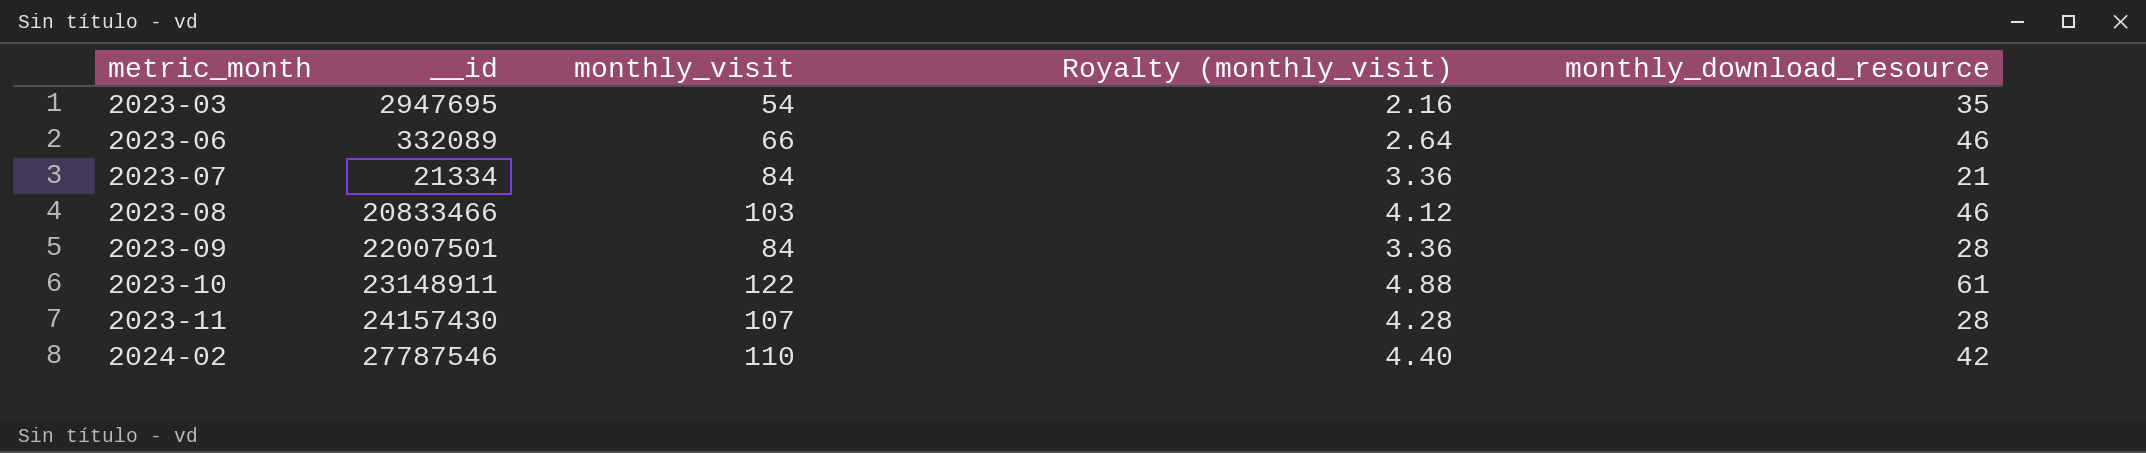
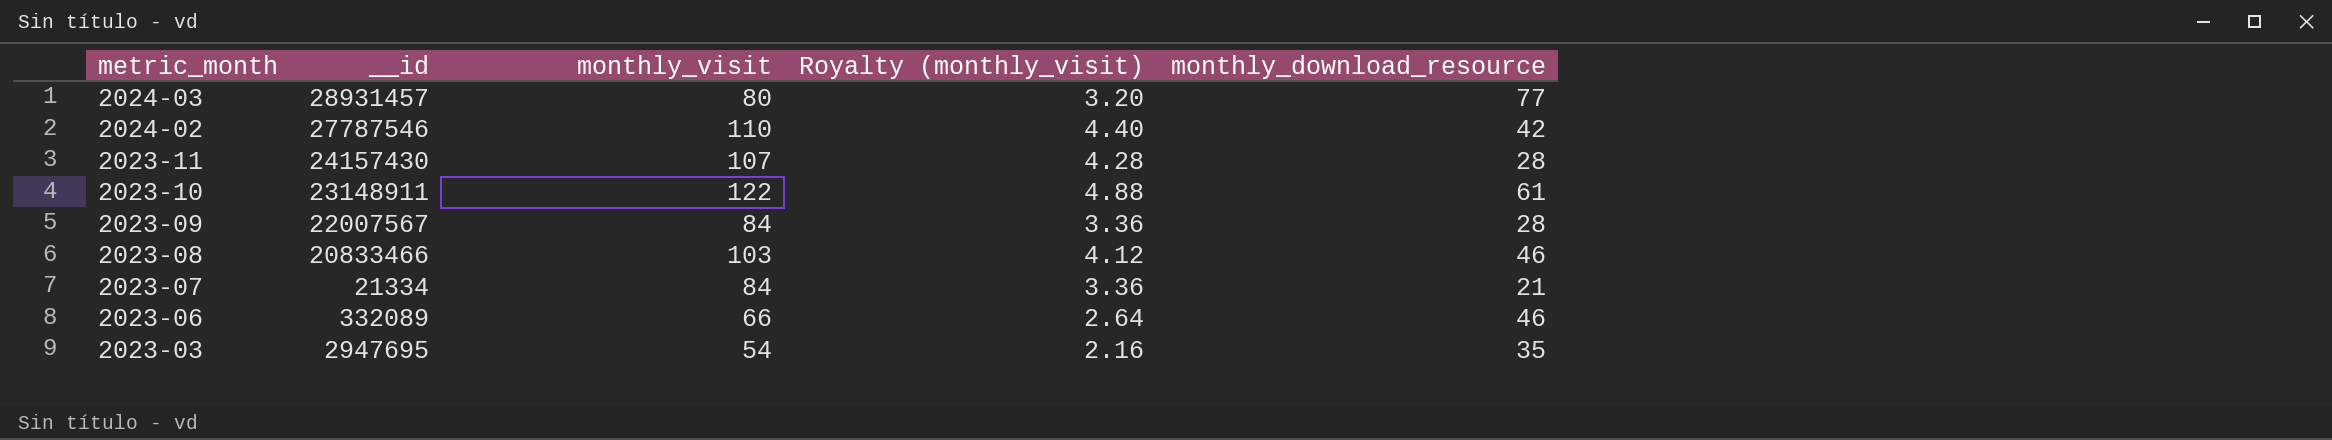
row order: metric_month ascending -> metric_month descending
row 2024-03: none -> 28931457 | 80 | 3.20 | 77
2023-09 | __id: 22007501 -> 22007567

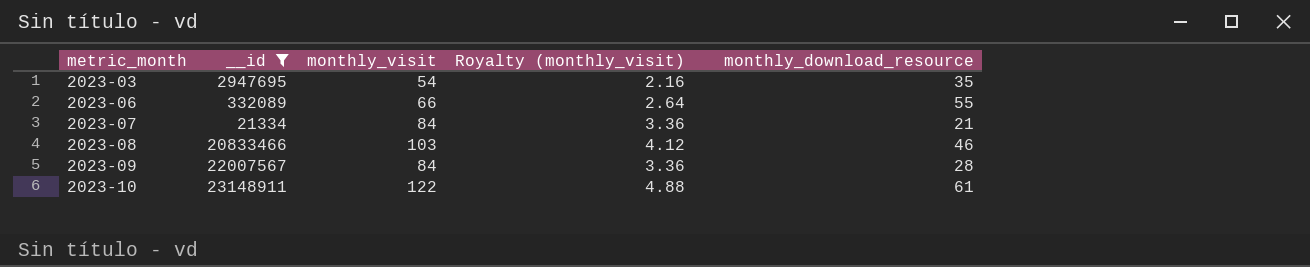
filter: none -> __id <= 23148911
row order: metric_month descending -> metric_month ascending
2023-06 | monthly_download_resource: 46 -> 55

